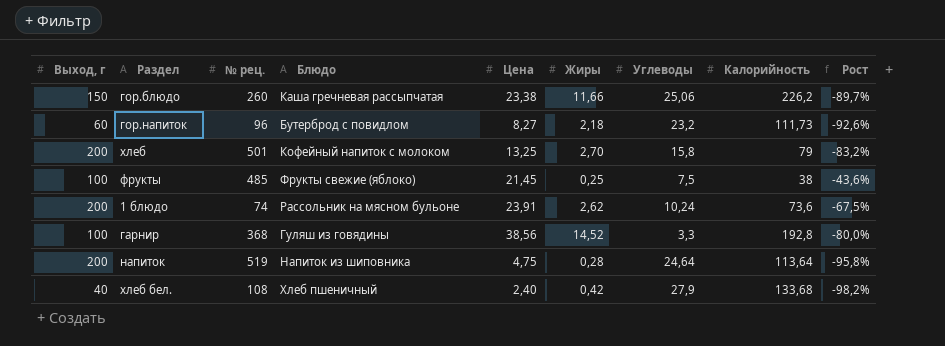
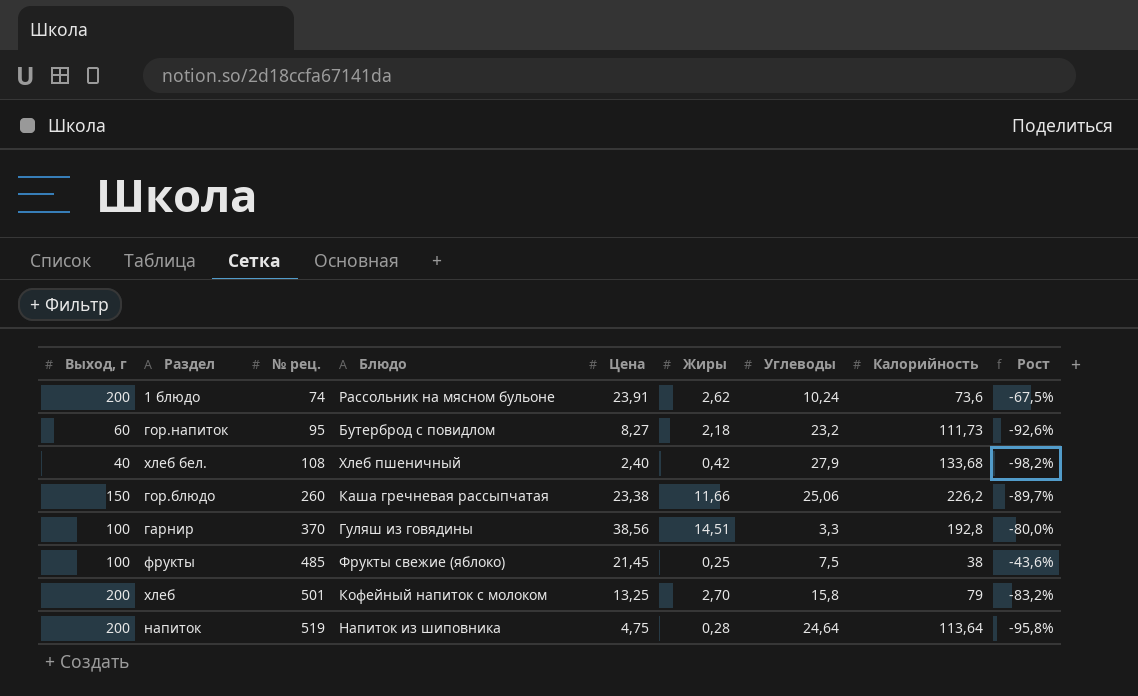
row order: none -> № рец. ascending
гор.напиток | № рец.: 96 -> 95
гарнир | № рец.: 368 -> 370
гарнир | Жиры: 14,52 -> 14,51

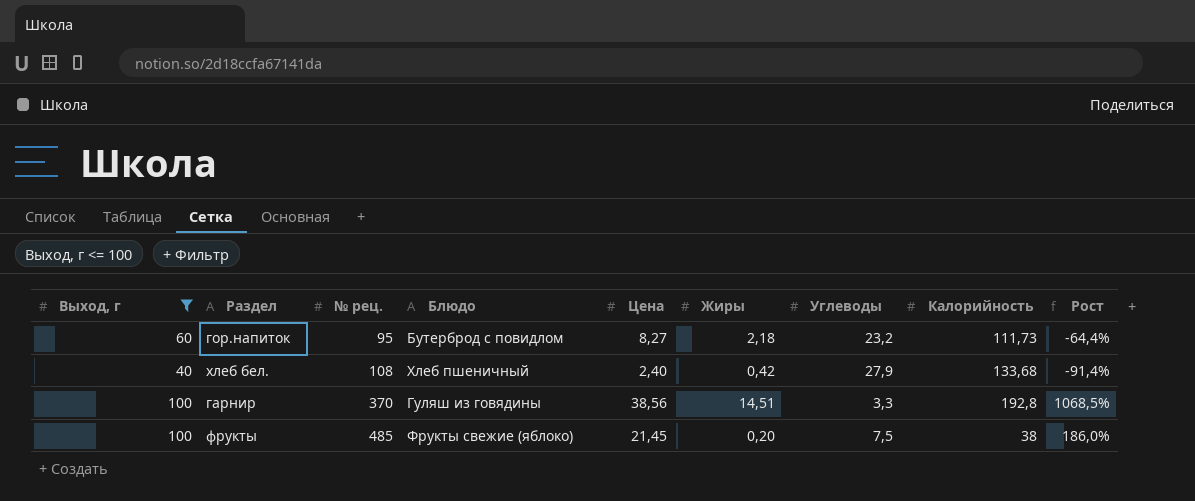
filter: none -> Выход, г <= 100
column Рост | formula: ([Цена] - [Калорийность]) / [Калорийность] -> ([Цена] - [Углеводы]) / [Углеводы]
фрукты | Жиры: 0,25 -> 0,20

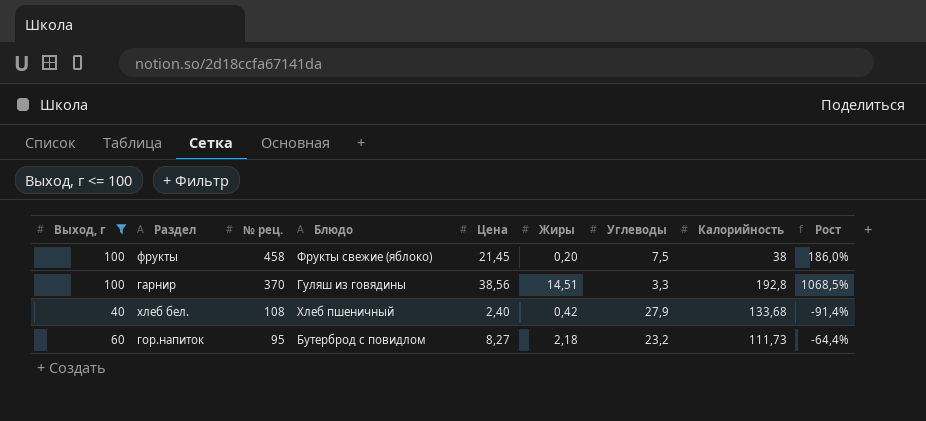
row order: № рец. ascending -> № рец. descending
фрукты | № рец.: 485 -> 458

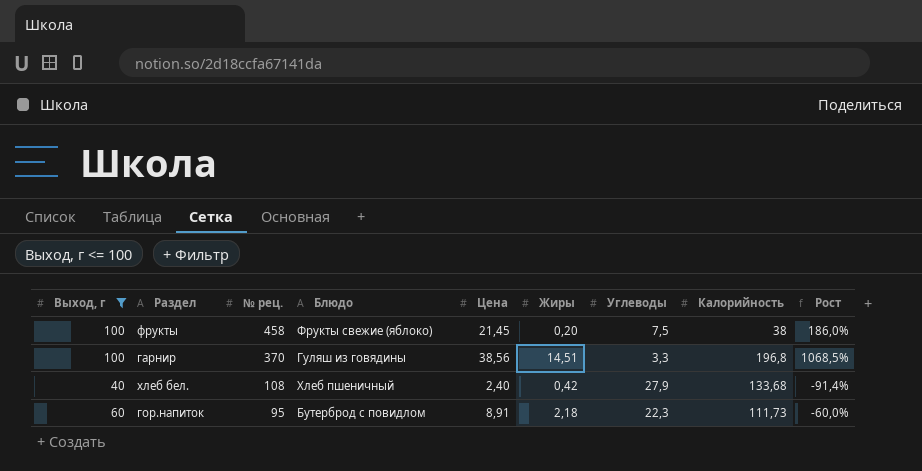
гарнир | Калорийность: 192,8 -> 196,8
гор.напиток | Цена: 8,27 -> 8,91
гор.напиток | Углеводы: 23,2 -> 22,3
гор.напиток | Рост: -64,4% -> -60,0%

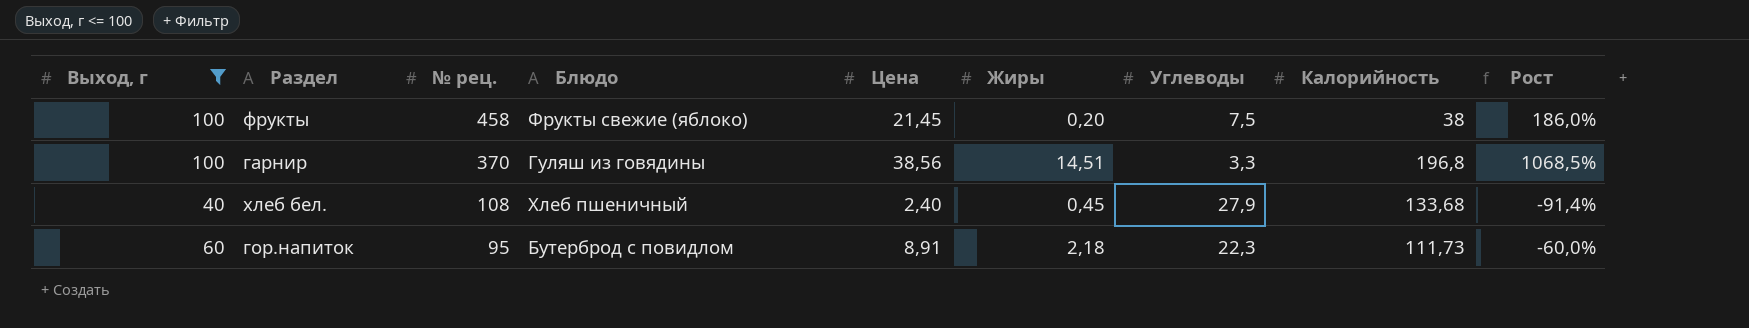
хлеб бел. | Жиры: 0,42 -> 0,45

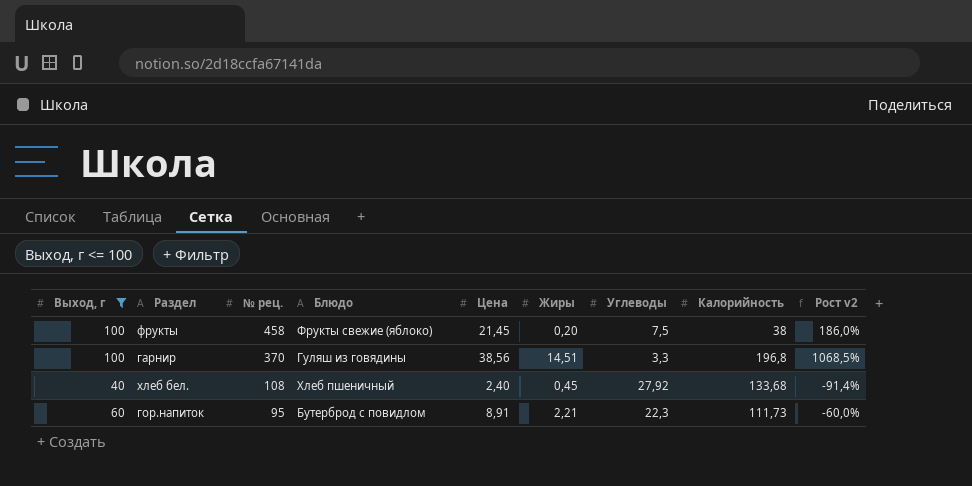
column name: Рост -> Рост v2
хлеб бел. | Углеводы: 27,9 -> 27,92
гор.напиток | Жиры: 2,18 -> 2,21

